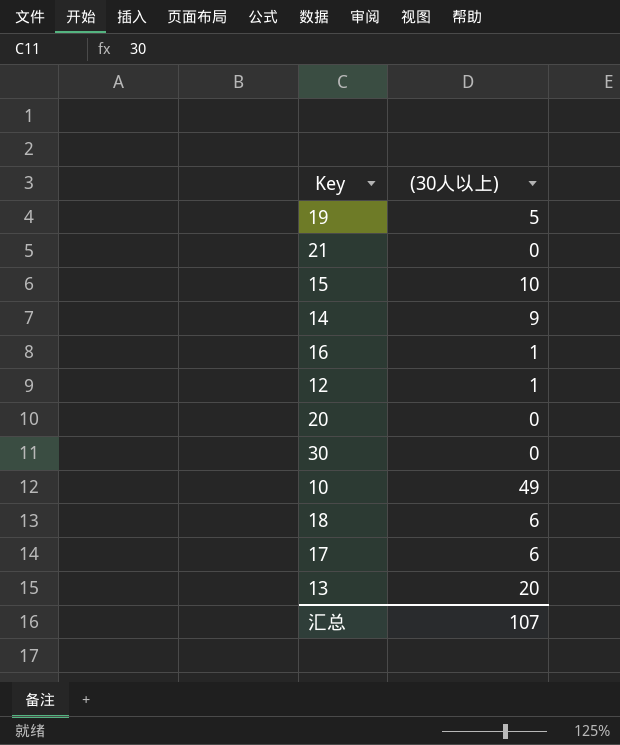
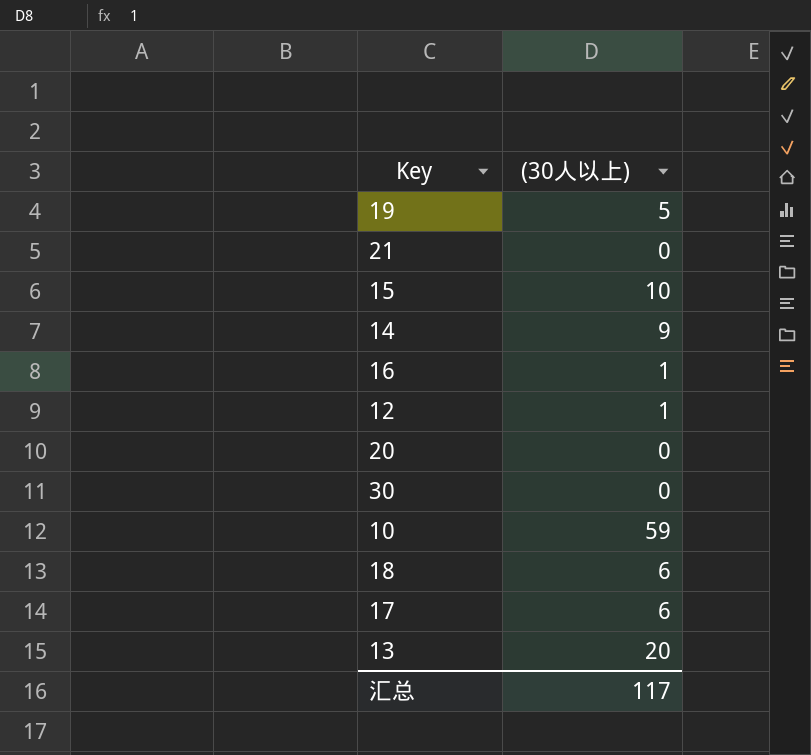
10 | (30人以上): 49 -> 59
汇总 | (30人以上): 107 -> 117

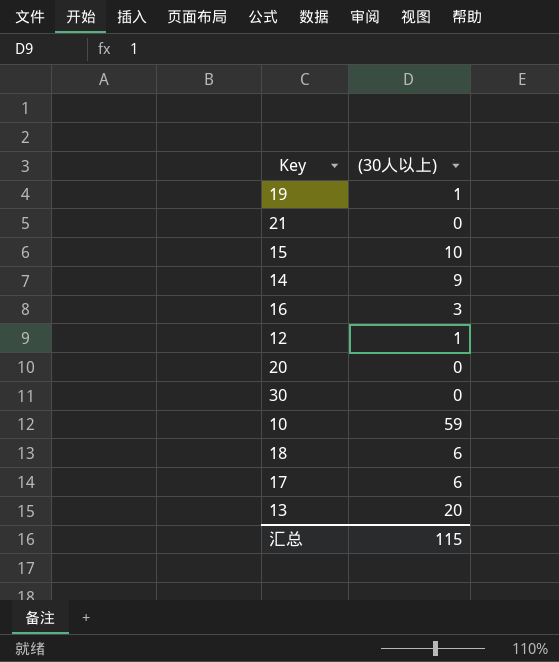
19 | (30人以上): 5 -> 1
16 | (30人以上): 1 -> 3
汇总 | (30人以上): 117 -> 115

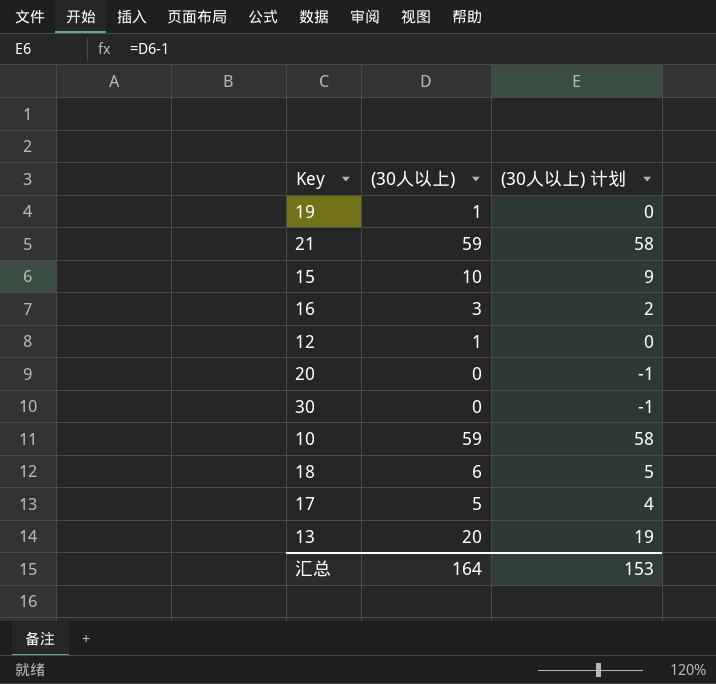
column (30人以上) 计划 | formula: none -> [(30人以上)] - 1
row 14: 9 -> none
21 | (30人以上): 0 -> 59
17 | (30人以上): 6 -> 5
汇总 | (30人以上): 115 -> 164

